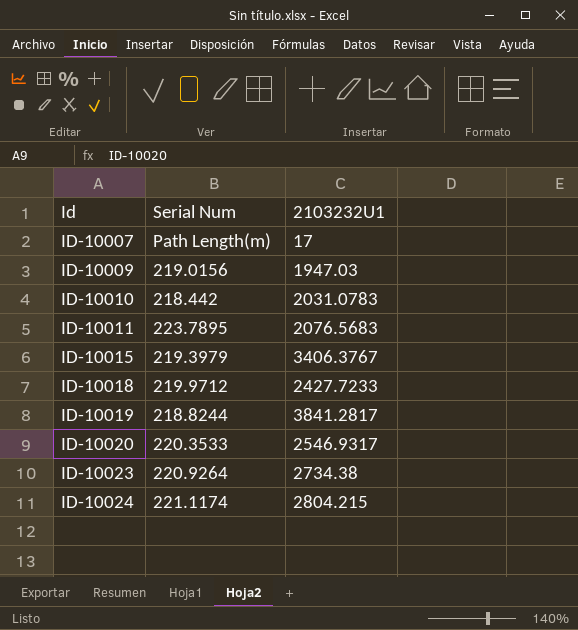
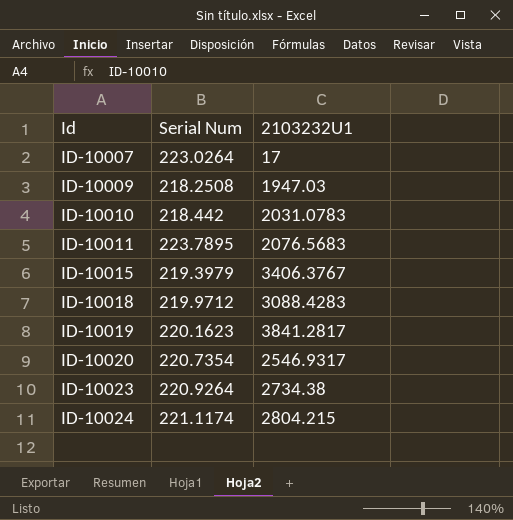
ID-10007 | Serial Num: Path Length(m) -> 223.0264
ID-10009 | Serial Num: 219.0156 -> 218.2508
ID-10018 | 2103232U1: 2427.7233 -> 3088.4283
ID-10019 | Serial Num: 218.8244 -> 220.1623
ID-10020 | Serial Num: 220.3533 -> 220.7354

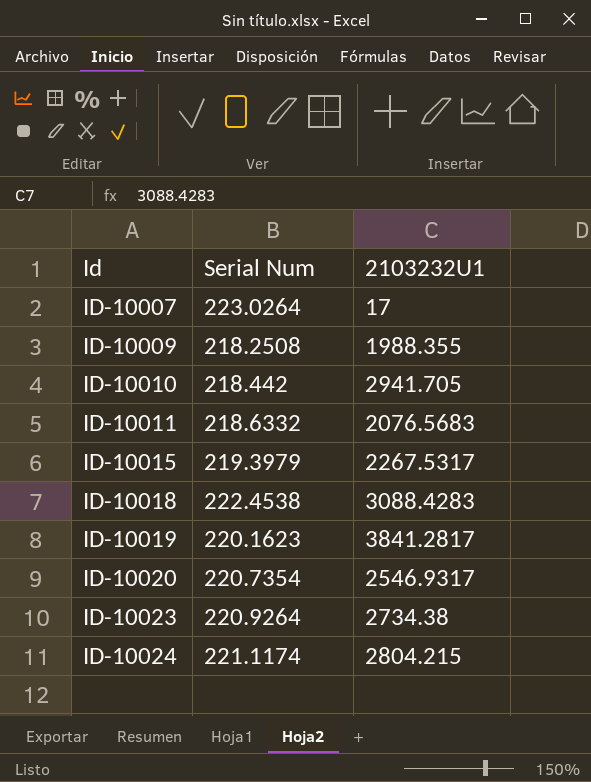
ID-10009 | 2103232U1: 1947.03 -> 1988.355
ID-10010 | 2103232U1: 2031.0783 -> 2941.705
ID-10011 | Serial Num: 223.7895 -> 218.6332
ID-10015 | 2103232U1: 3406.3767 -> 2267.5317
ID-10018 | Serial Num: 219.9712 -> 222.4538

